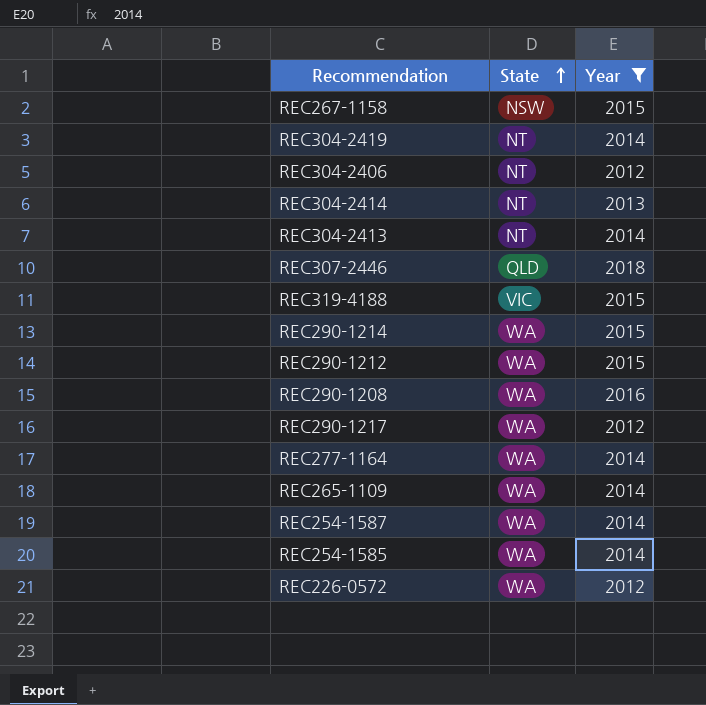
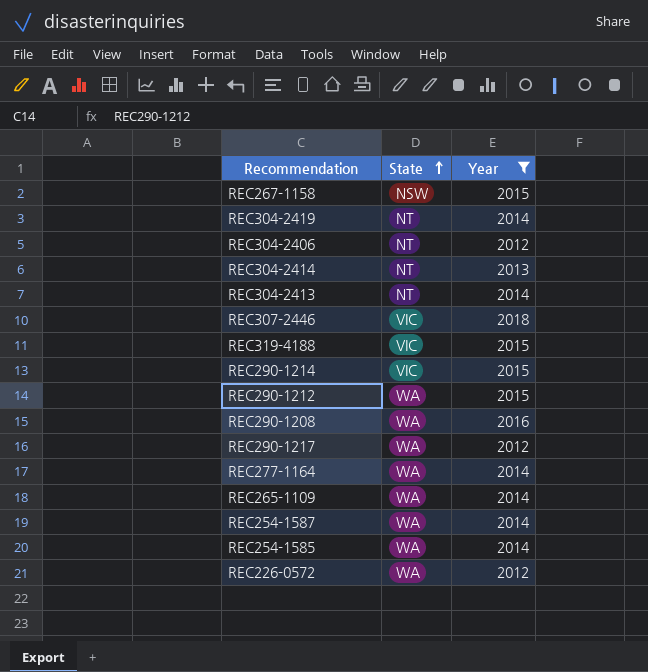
REC307-2446 | State: QLD -> VIC
REC290-1214 | State: WA -> VIC

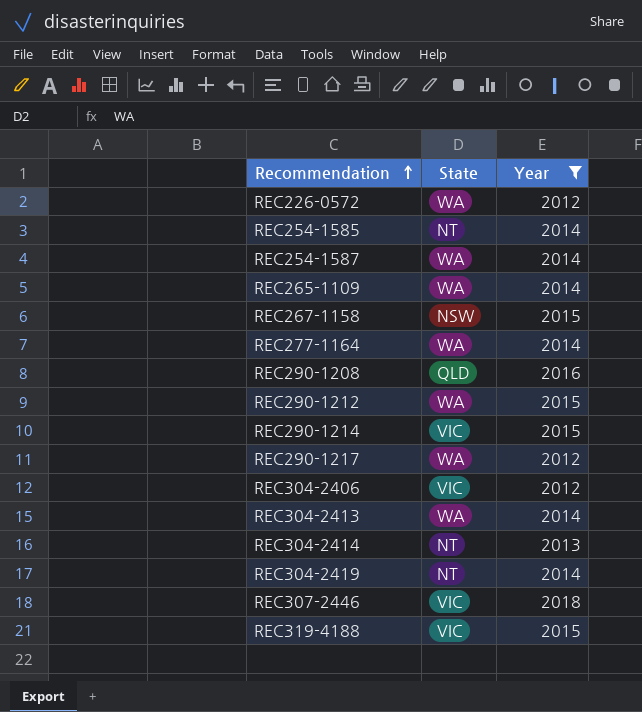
row order: State ascending -> Recommendation ascending
REC254-1585 | State: WA -> NT
REC290-1208 | State: WA -> QLD
REC304-2406 | State: NT -> VIC
REC304-2413 | State: NT -> WA

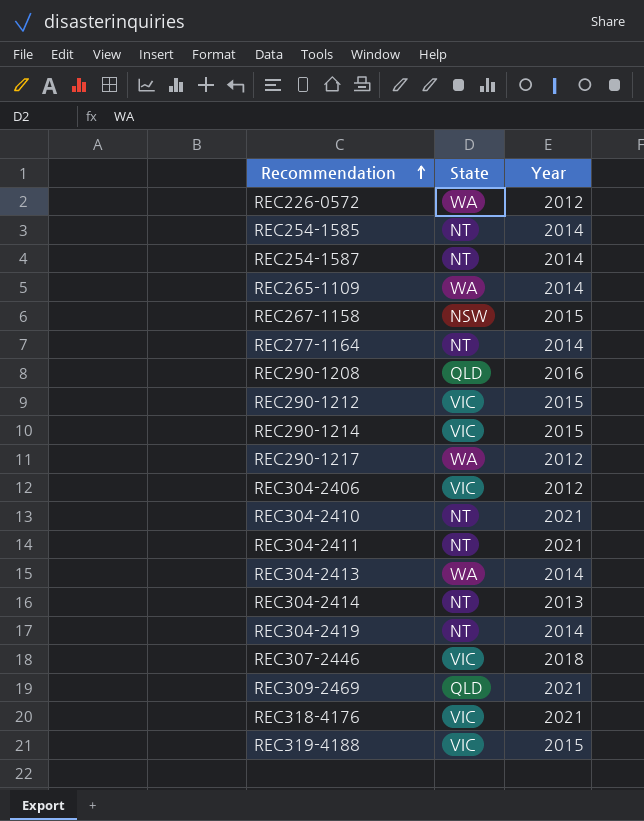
filter: Year != 2021 -> none
REC254-1587 | State: WA -> NT
REC277-1164 | State: WA -> NT
REC290-1212 | State: WA -> VIC

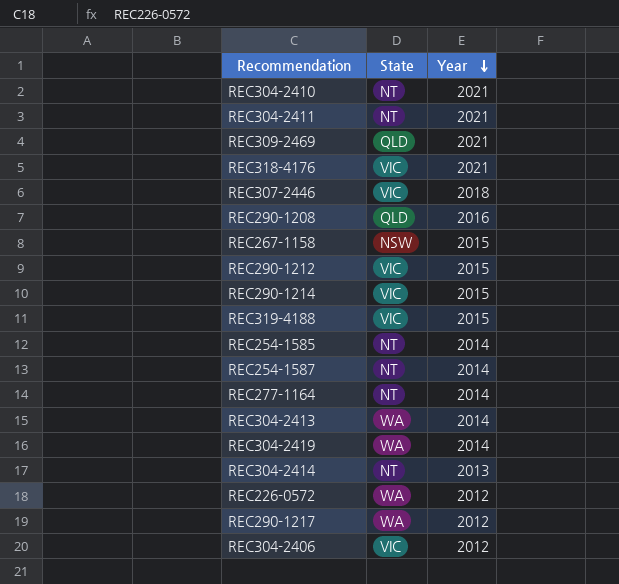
row order: Recommendation ascending -> Year descending
row REC265-1109: WA | 2014 -> none
REC304-2419 | State: NT -> WA

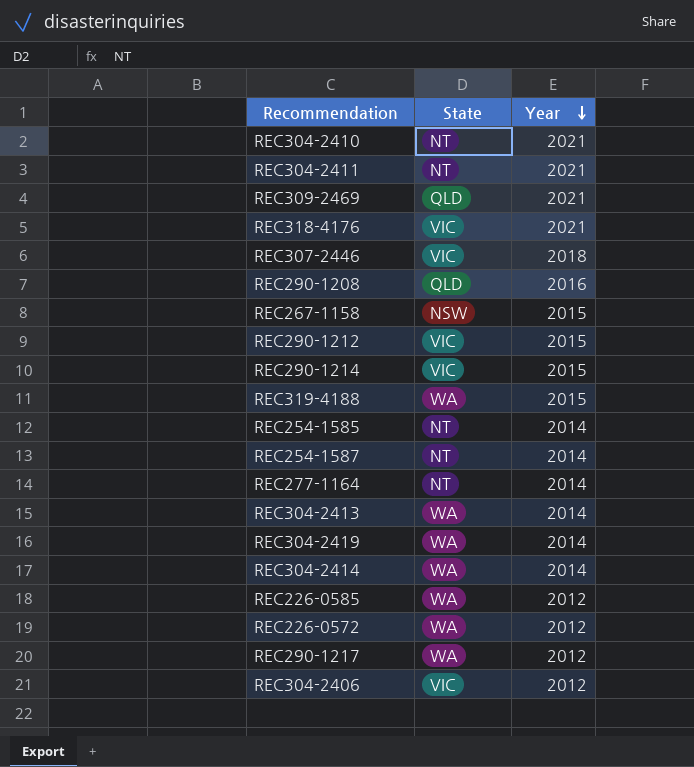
REC319-4188 | State: VIC -> WA
REC304-2414 | State: NT -> WA
REC304-2414 | Year: 2013 -> 2014
row REC226-0585: none -> WA | 2012

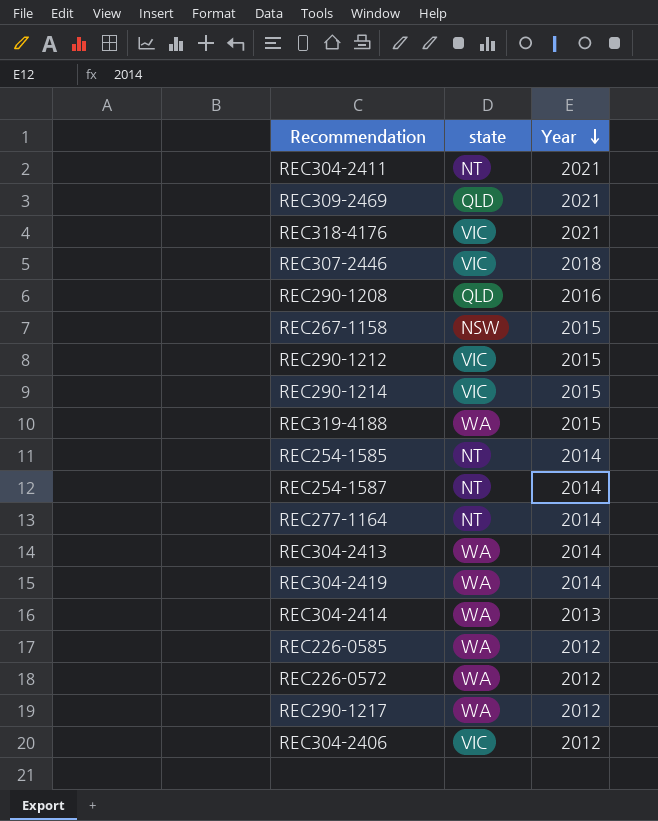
column name: State -> state
row REC304-2410: NT | 2021 -> none
REC304-2414 | Year: 2014 -> 2013

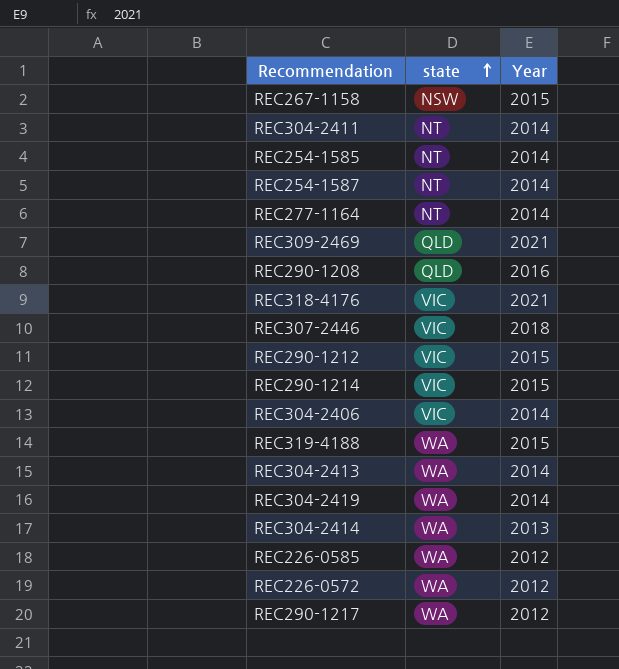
row order: Year descending -> state ascending
REC304-2411 | Year: 2021 -> 2014
REC304-2406 | Year: 2012 -> 2014

